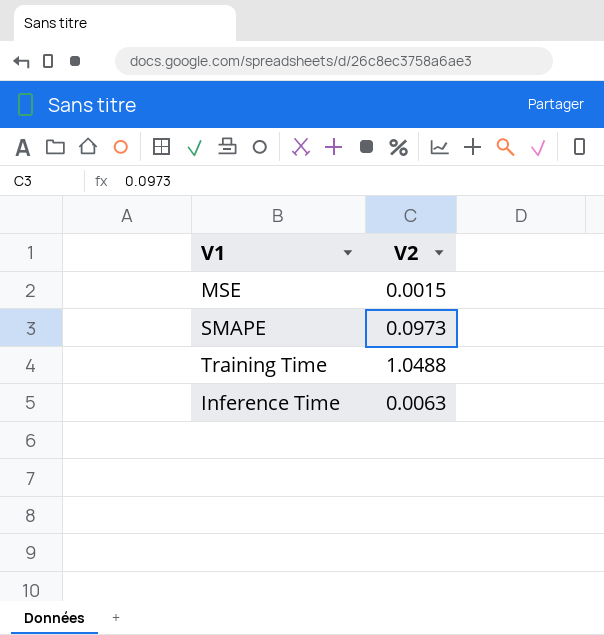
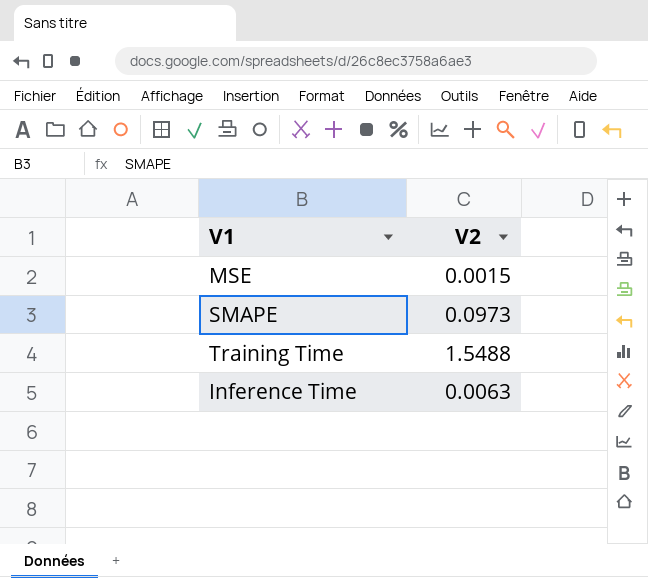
Training Time | V2: 1.0488 -> 1.5488

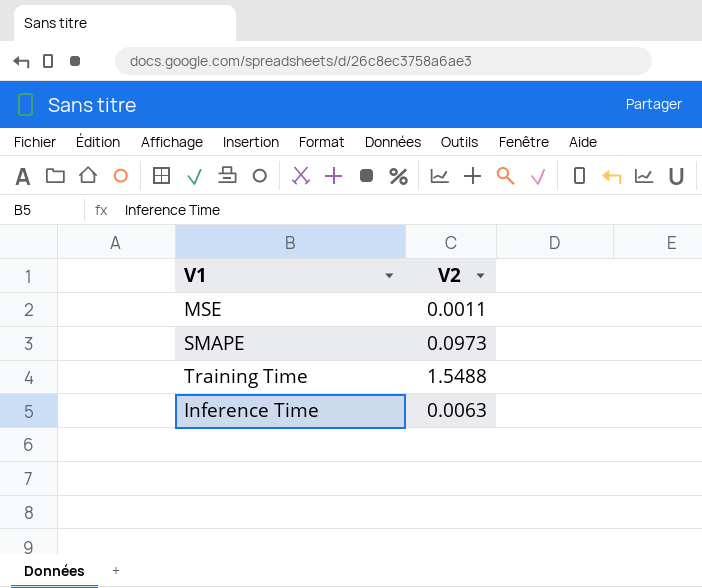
MSE | V2: 0.0015 -> 0.0011

